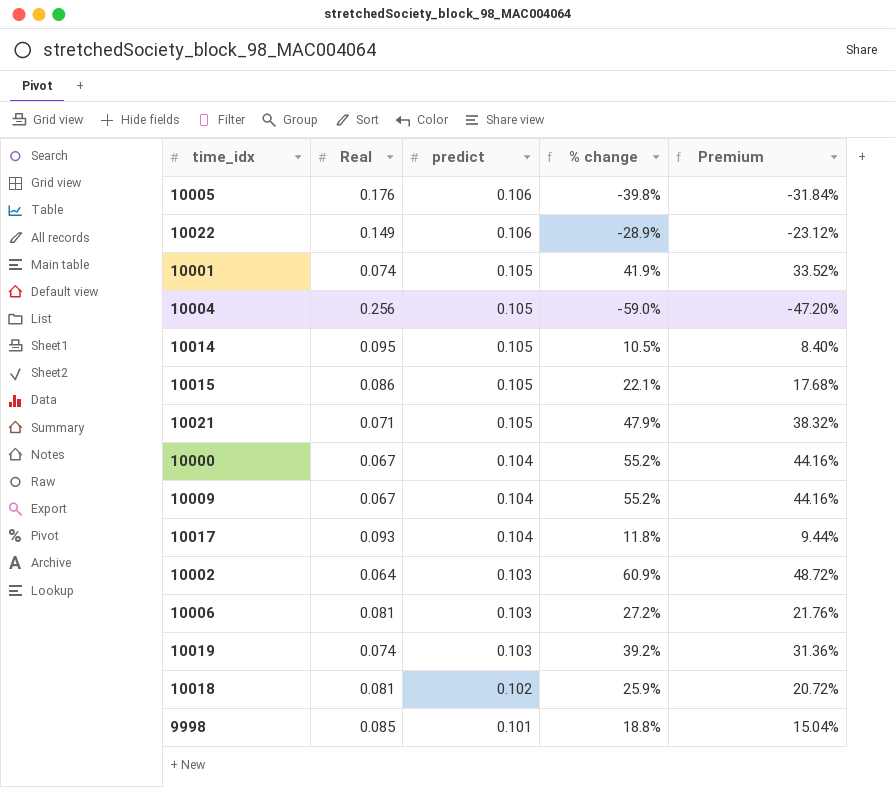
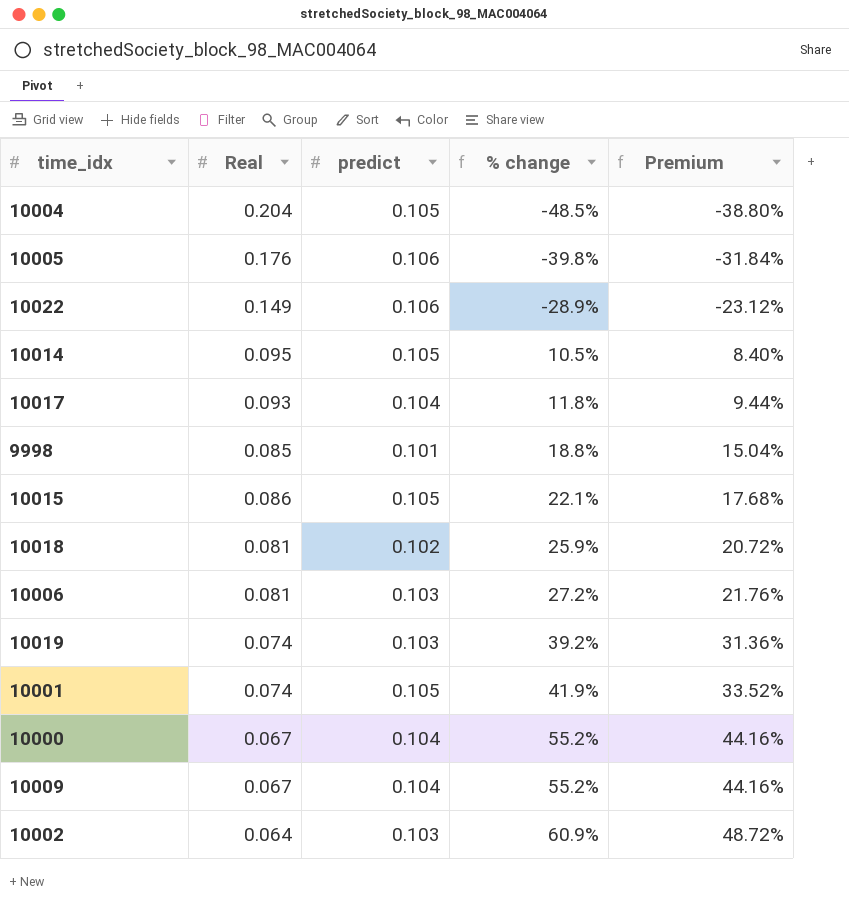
row order: predict descending -> % change ascending
row 10021: 0.071 | 0.105 | 47.9% | 38.32% -> none
10004 | Real: 0.256 -> 0.204
10004 | % change: -59.0% -> -48.5%
10004 | Premium: -47.20% -> -38.80%

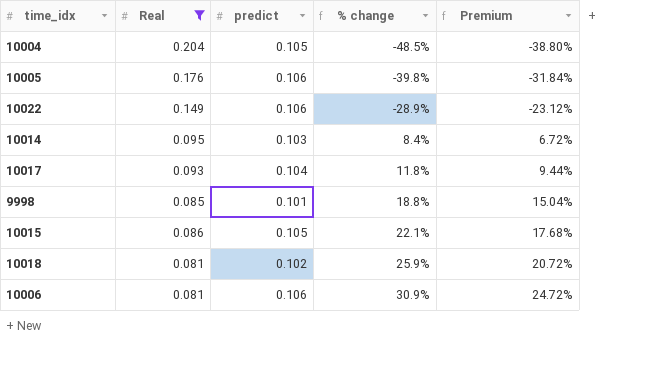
filter: none -> Real >= 0.081
10014 | predict: 0.105 -> 0.103
10014 | % change: 10.5% -> 8.4%
10014 | Premium: 8.40% -> 6.72%
10006 | predict: 0.103 -> 0.106
10006 | % change: 27.2% -> 30.9%
10006 | Premium: 21.76% -> 24.72%

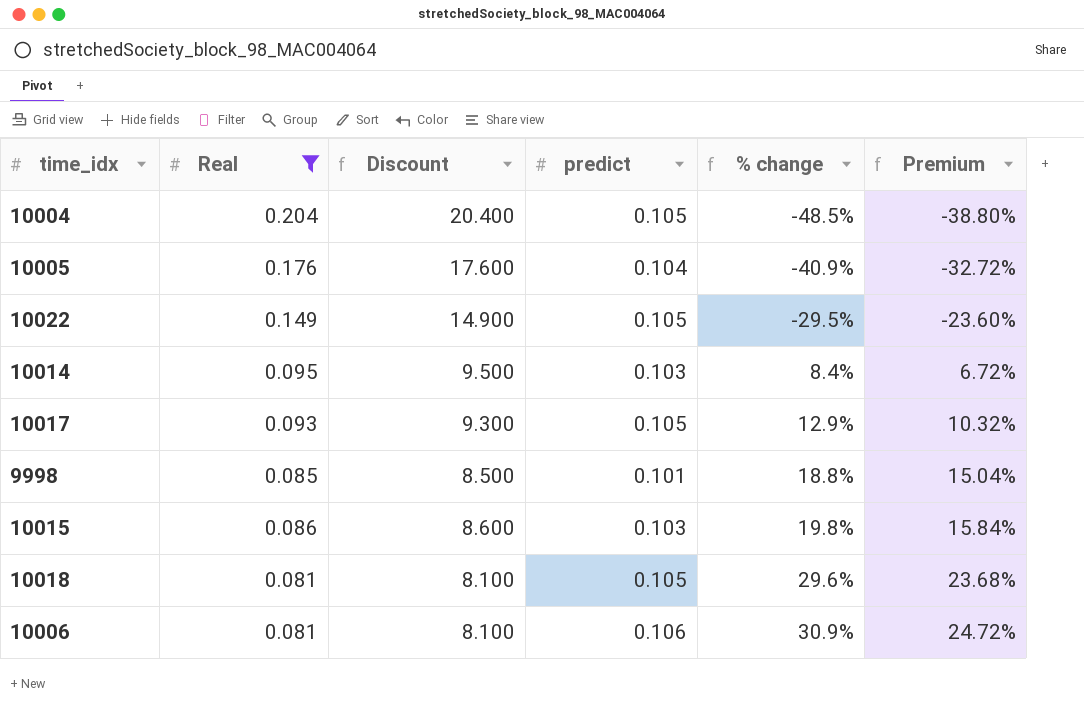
column Discount | formula: none -> [Real] * 100
10005 | predict: 0.106 -> 0.104
10005 | % change: -39.8% -> -40.9%
10005 | Premium: -31.84% -> -32.72%
10022 | predict: 0.106 -> 0.105
10022 | % change: -28.9% -> -29.5%
10022 | Premium: -23.12% -> -23.60%
10017 | predict: 0.104 -> 0.105
10017 | % change: 11.8% -> 12.9%
10017 | Premium: 9.44% -> 10.32%
10015 | predict: 0.105 -> 0.103
10015 | % change: 22.1% -> 19.8%
10015 | Premium: 17.68% -> 15.84%
10018 | predict: 0.102 -> 0.105
10018 | % change: 25.9% -> 29.6%
10018 | Premium: 20.72% -> 23.68%

